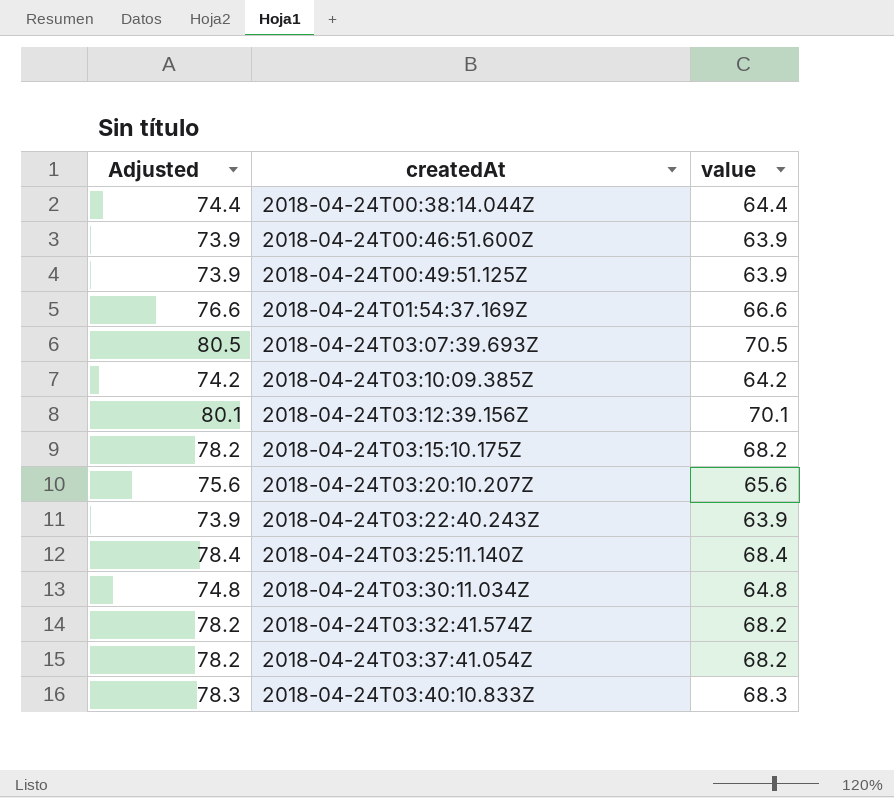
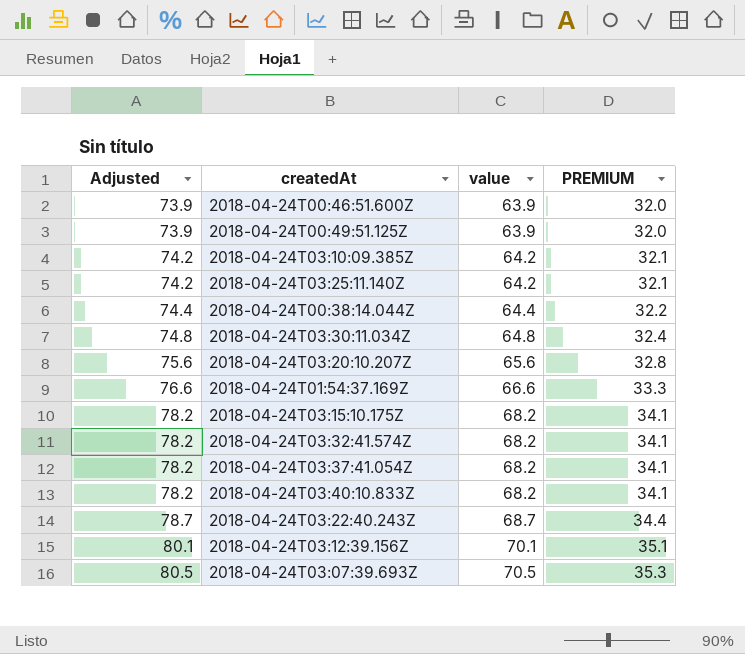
row order: createdAt ascending -> Adjusted ascending
column PREMIUM | formula: none -> [value] * 0.5
2018-04-24T03:25:11.140Z | Adjusted: 78.4 -> 74.2
2018-04-24T03:25:11.140Z | value: 68.4 -> 64.2
2018-04-24T03:40:10.833Z | Adjusted: 78.3 -> 78.2
2018-04-24T03:40:10.833Z | value: 68.3 -> 68.2
2018-04-24T03:22:40.243Z | Adjusted: 73.9 -> 78.7
2018-04-24T03:22:40.243Z | value: 63.9 -> 68.7

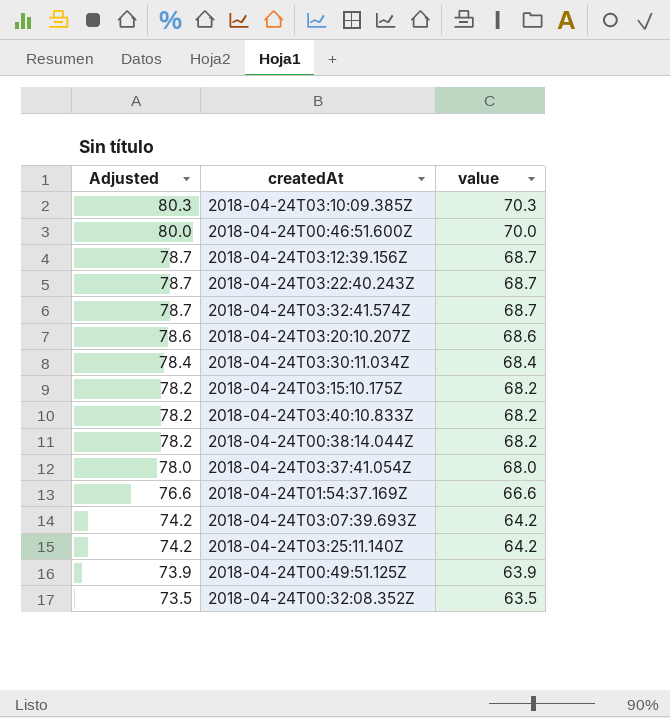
row order: Adjusted ascending -> Adjusted descending
column PREMIUM | formula: [value] * 0.5 -> none
2018-04-24T03:10:09.385Z | Adjusted: 74.2 -> 80.3
2018-04-24T03:10:09.385Z | value: 64.2 -> 70.3
2018-04-24T00:46:51.600Z | Adjusted: 73.9 -> 80.0
2018-04-24T00:46:51.600Z | value: 63.9 -> 70.0
2018-04-24T03:12:39.156Z | Adjusted: 80.1 -> 78.7
2018-04-24T03:12:39.156Z | value: 70.1 -> 68.7
2018-04-24T03:32:41.574Z | Adjusted: 78.2 -> 78.7
2018-04-24T03:32:41.574Z | value: 68.2 -> 68.7
2018-04-24T03:20:10.207Z | Adjusted: 75.6 -> 78.6
2018-04-24T03:20:10.207Z | value: 65.6 -> 68.6
2018-04-24T03:30:11.034Z | Adjusted: 74.8 -> 78.4
2018-04-24T03:30:11.034Z | value: 64.8 -> 68.4
2018-04-24T00:38:14.044Z | Adjusted: 74.4 -> 78.2
2018-04-24T00:38:14.044Z | value: 64.4 -> 68.2
2018-04-24T03:37:41.054Z | Adjusted: 78.2 -> 78.0
2018-04-24T03:37:41.054Z | value: 68.2 -> 68.0
2018-04-24T03:07:39.693Z | Adjusted: 80.5 -> 74.2
2018-04-24T03:07:39.693Z | value: 70.5 -> 64.2
row 2018-04-24T00:32:08.352Z: none -> 73.5 | 63.5

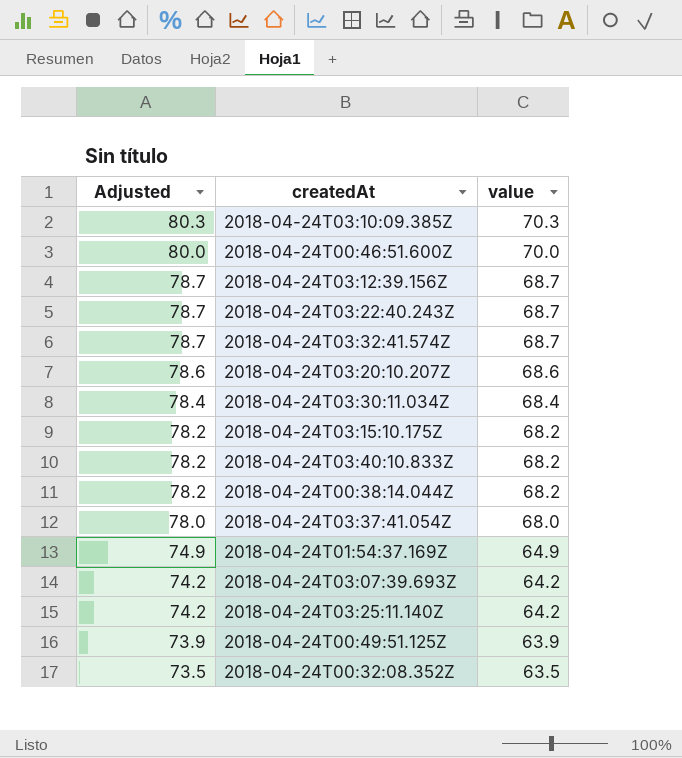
2018-04-24T01:54:37.169Z | Adjusted: 76.6 -> 74.9
2018-04-24T01:54:37.169Z | value: 66.6 -> 64.9

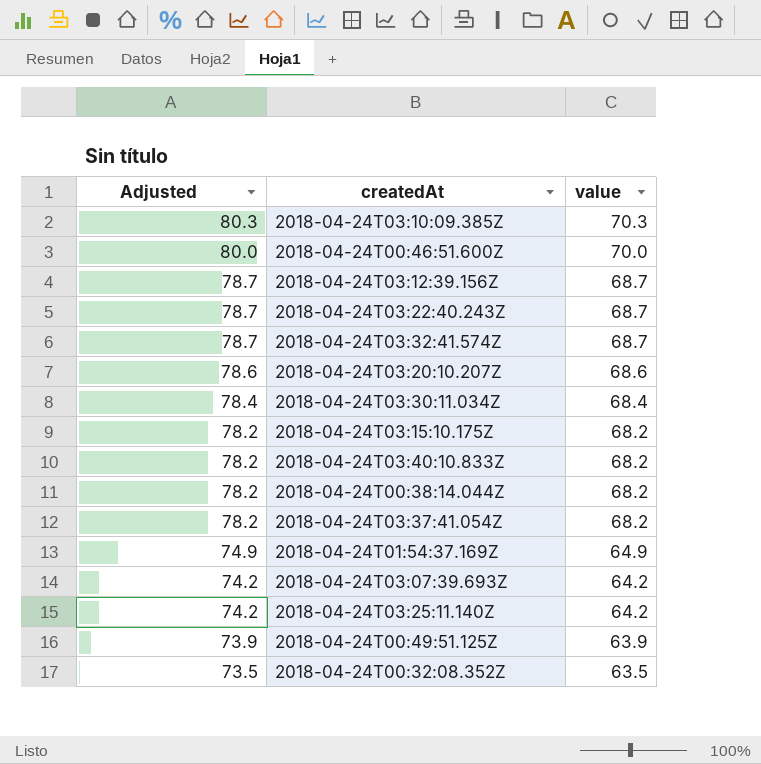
2018-04-24T03:37:41.054Z | Adjusted: 78.0 -> 78.2
2018-04-24T03:37:41.054Z | value: 68.0 -> 68.2

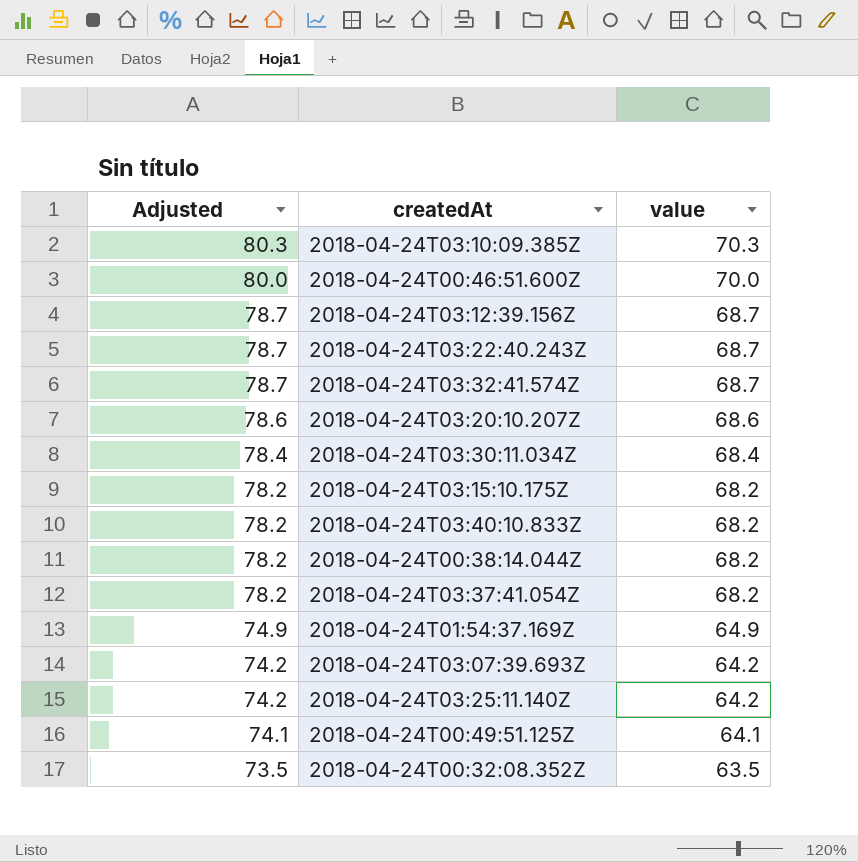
2018-04-24T00:49:51.125Z | Adjusted: 73.9 -> 74.1
2018-04-24T00:49:51.125Z | value: 63.9 -> 64.1

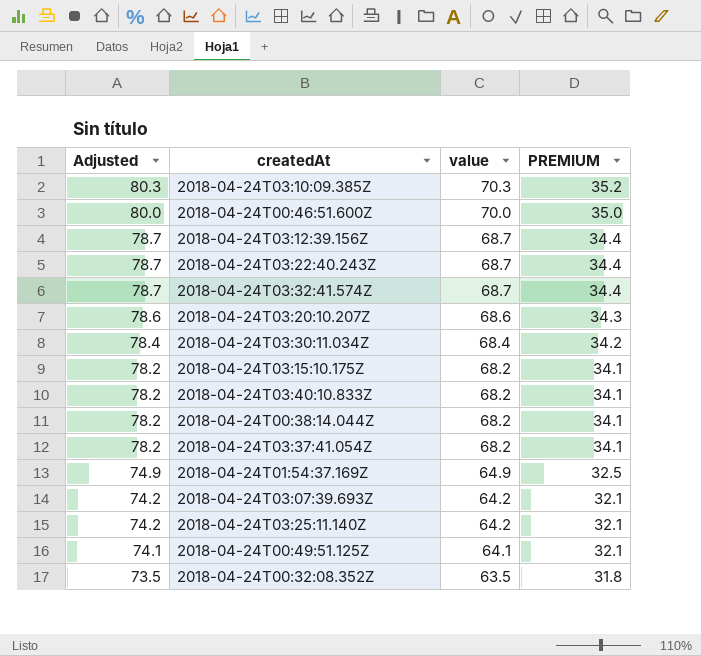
column PREMIUM | formula: none -> [value] * 0.5

